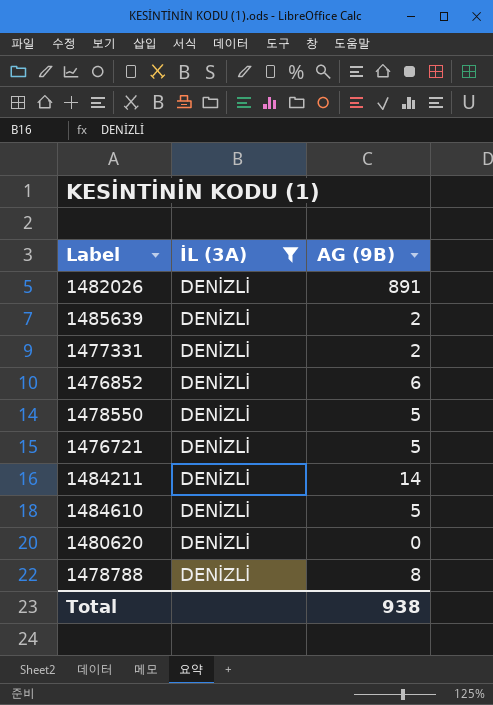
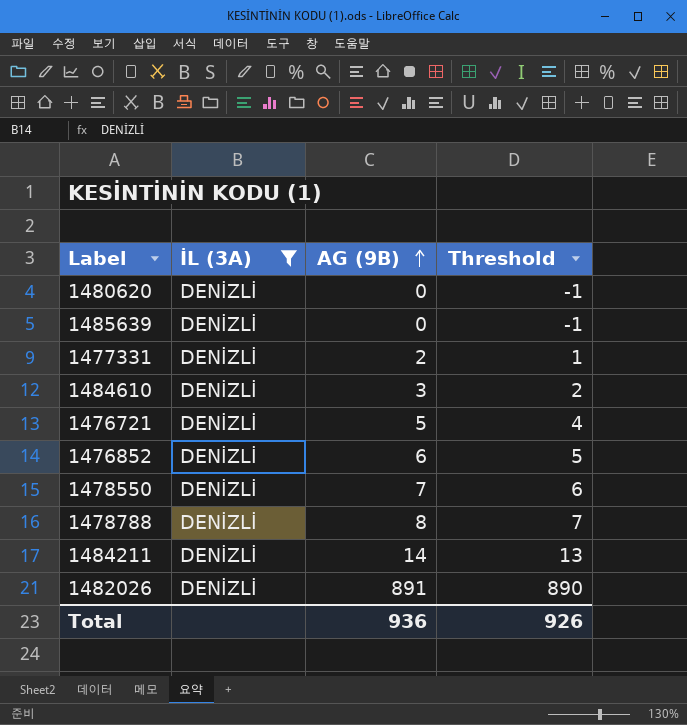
row order: none -> AG (9B) ascending
column Threshold | formula: none -> [AG (9B)] - 1
1485639 | AG (9B): 2 -> 0
1484610 | AG (9B): 5 -> 3
1478550 | AG (9B): 5 -> 7
Total | AG (9B): 938 -> 936

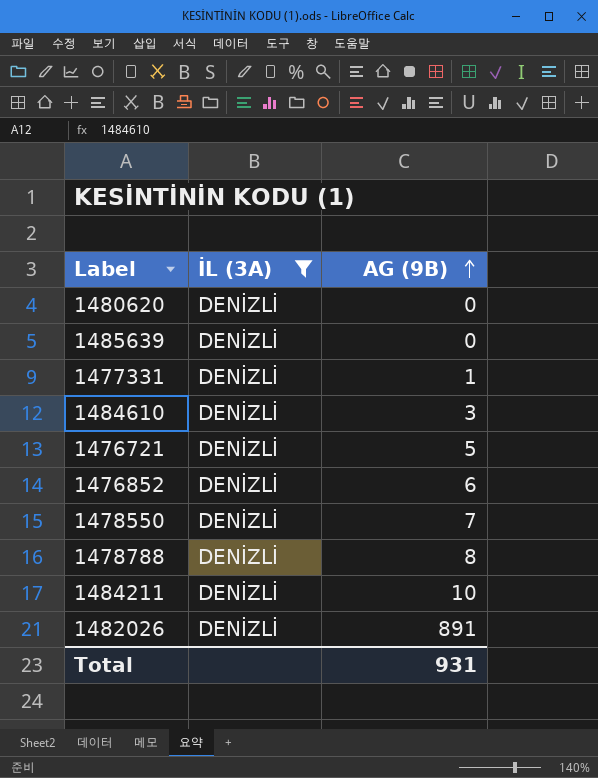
column Threshold | formula: [AG (9B)] - 1 -> none
1477331 | AG (9B): 2 -> 1
1484211 | AG (9B): 14 -> 10
Total | AG (9B): 936 -> 931

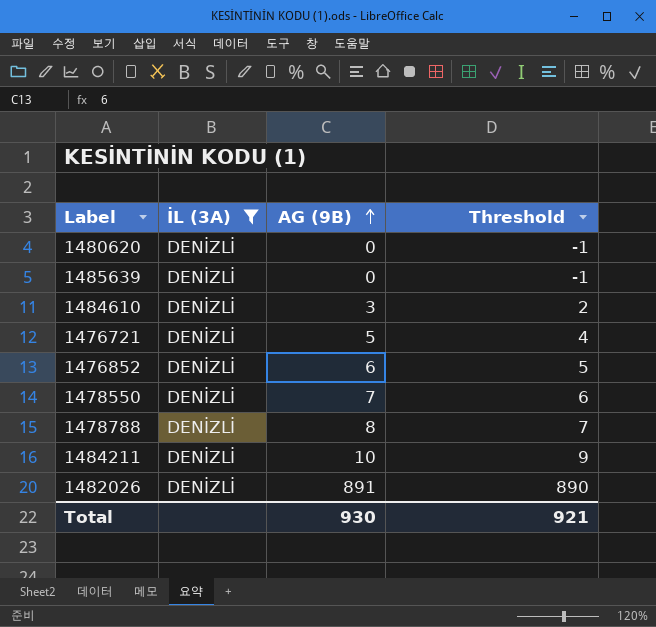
column Threshold | formula: none -> [AG (9B)] - 1
row 1477331: DENİZLİ | 1 -> none
Total | AG (9B): 931 -> 930

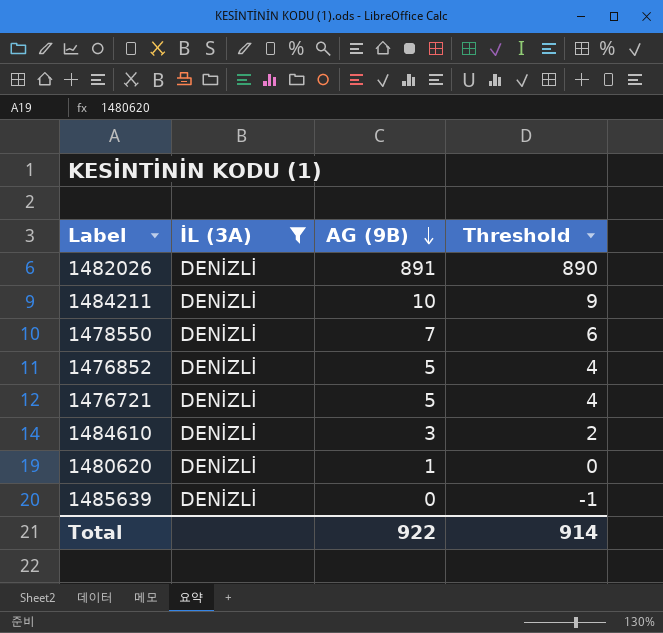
row order: AG (9B) ascending -> AG (9B) descending
row 1478788: DENİZLİ | 8 | 7 -> none
1476852 | AG (9B): 6 -> 5
1476852 | Threshold: 5 -> 4
1480620 | AG (9B): 0 -> 1
1480620 | Threshold: -1 -> 0
Total | AG (9B): 930 -> 922
Total | Threshold: 921 -> 914

